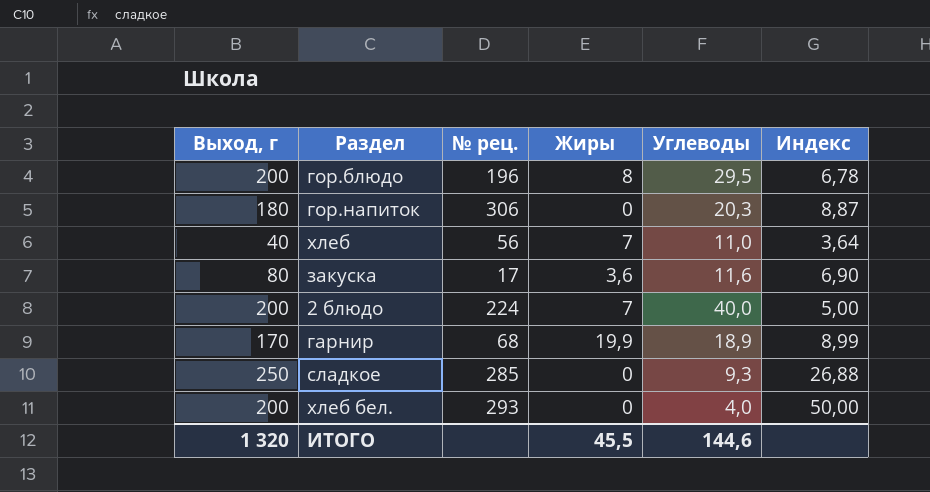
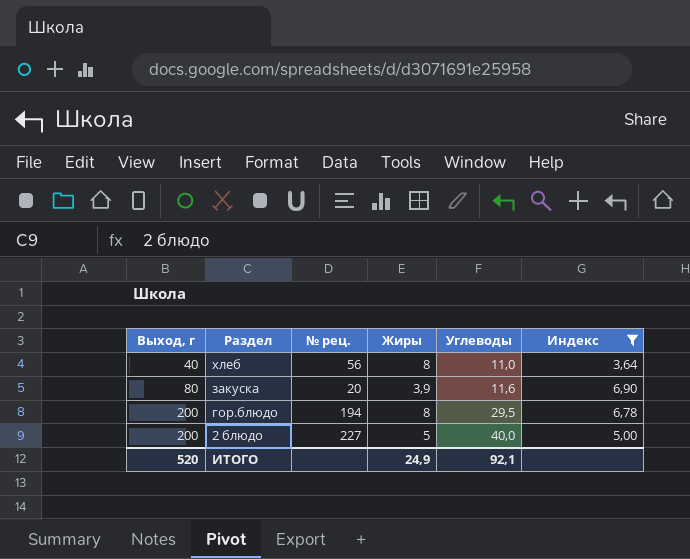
filter: none -> Индекс <= 6,90
row order: none -> Выход, г ascending
хлеб | Жиры: 7 -> 8
закуска | № рец.: 17 -> 20
закуска | Жиры: 3,6 -> 3,9
гор.блюдо | № рец.: 196 -> 194
2 блюдо | № рец.: 224 -> 227
2 блюдо | Жиры: 7 -> 5
ИТОГО | Выход, г: 1 320 -> 520
ИТОГО | Жиры: 45,5 -> 24,9
ИТОГО | Углеводы: 144,6 -> 92,1

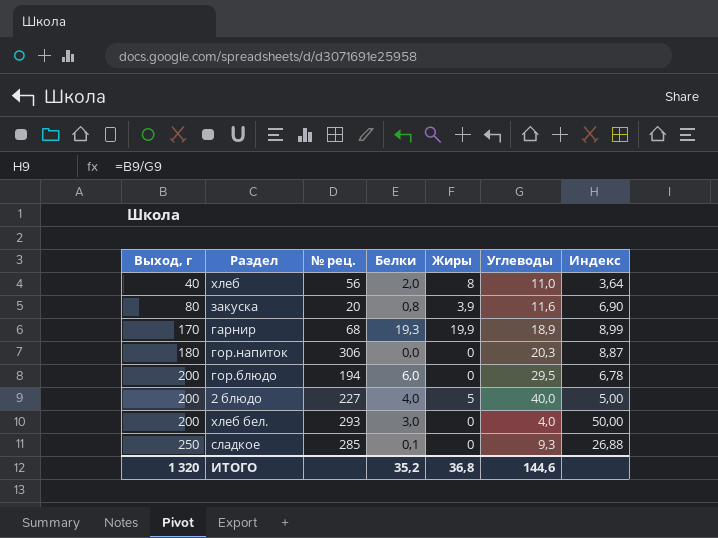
filter: Индекс <= 6,90 -> none
column Белки | position: none -> 4
гор.блюдо | Жиры: 8 -> 0
ИТОГО | Выход, г: 520 -> 1 320
ИТОГО | Жиры: 24,9 -> 36,8
ИТОГО | Углеводы: 92,1 -> 144,6

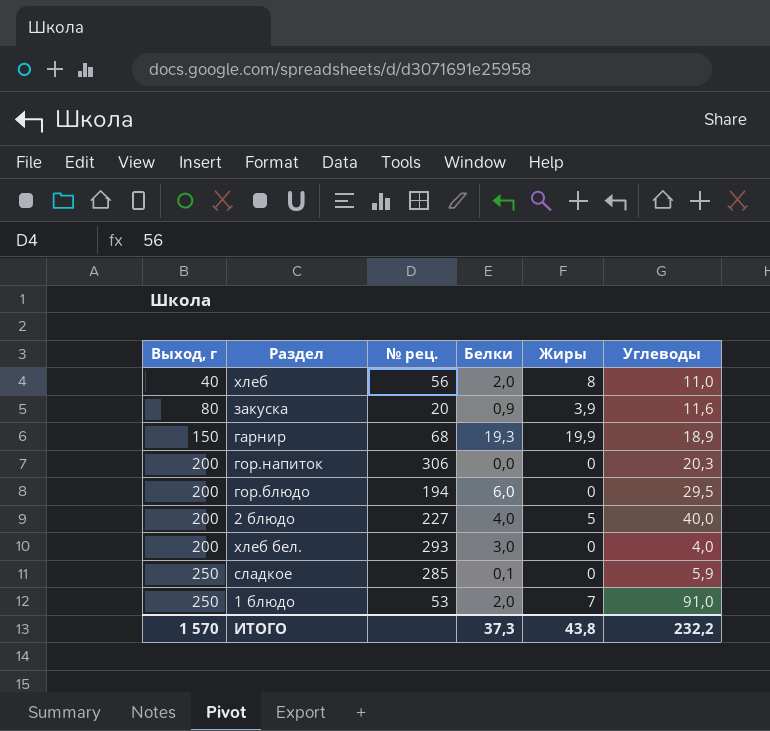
column Индекс | formula: [Выход, г] / [Углеводы] -> none
закуска | Белки: 0,8 -> 0,9
гарнир | Выход, г: 170 -> 150
гор.напиток | Выход, г: 180 -> 200
сладкое | Углеводы: 9,3 -> 5,9
row 1 блюдо: none -> 250 | 53 | 2,0 | 7 | 91,0
ИТОГО | Выход, г: 1 320 -> 1 570
ИТОГО | Белки: 35,2 -> 37,3
ИТОГО | Жиры: 36,8 -> 43,8
ИТОГО | Углеводы: 144,6 -> 232,2

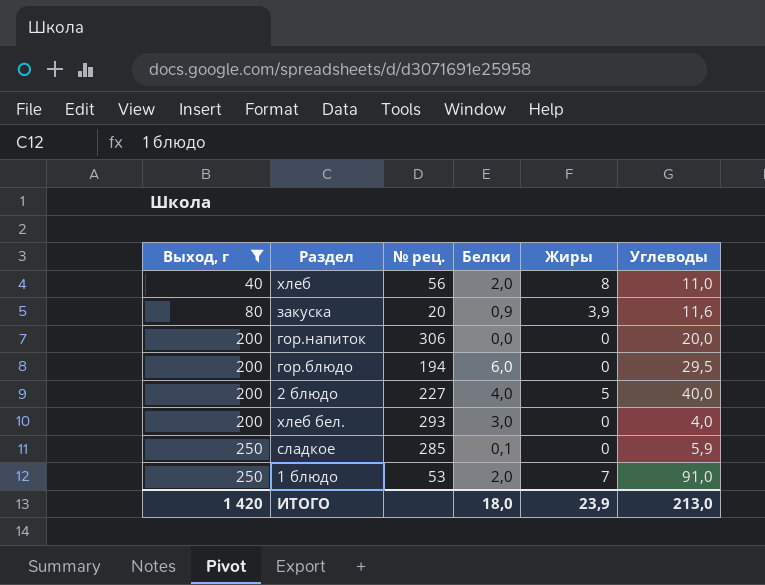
filter: none -> Выход, г != 150
гор.напиток | Углеводы: 20,3 -> 20,0
ИТОГО | Выход, г: 1 570 -> 1 420
ИТОГО | Белки: 37,3 -> 18,0
ИТОГО | Жиры: 43,8 -> 23,9
ИТОГО | Углеводы: 232,2 -> 213,0

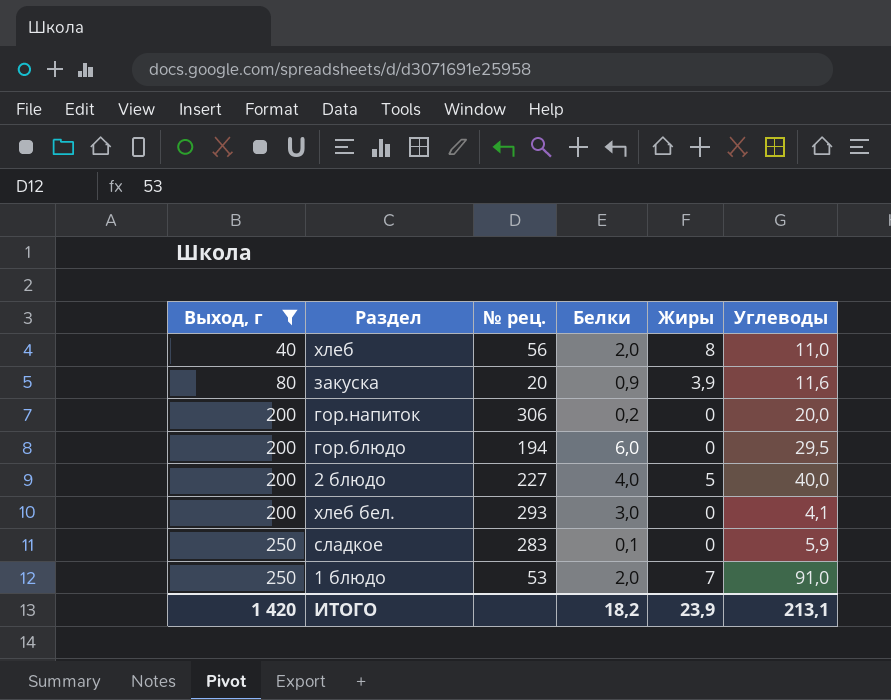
гор.напиток | Белки: 0,0 -> 0,2
хлеб бел. | Углеводы: 4,0 -> 4,1
сладкое | № рец.: 285 -> 283
ИТОГО | Белки: 18,0 -> 18,2
ИТОГО | Углеводы: 213,0 -> 213,1

